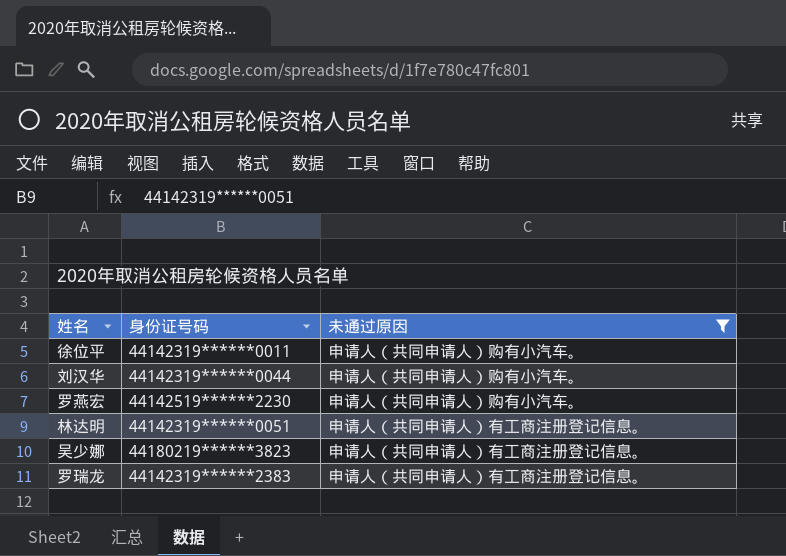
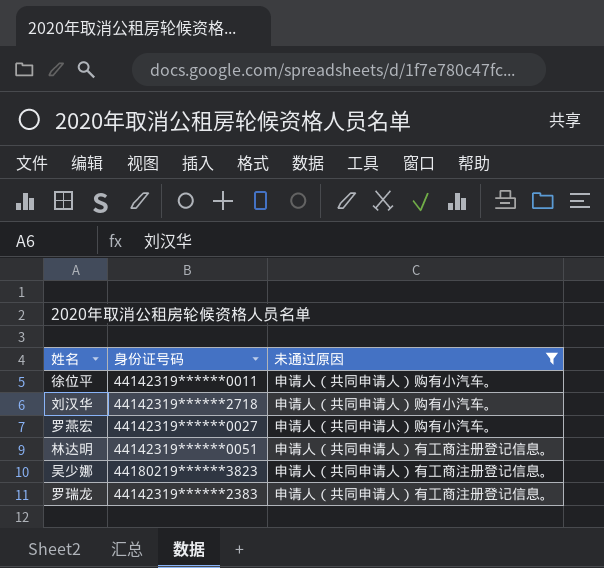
刘汉华 | 身份证号码: 44142319******0044 -> 44142319******2718
罗燕宏 | 身份证号码: 44142519******2230 -> 44142319******0027

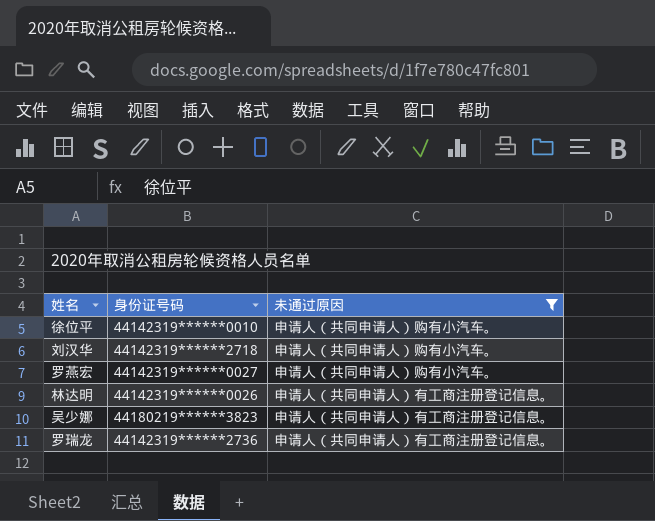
徐位平 | 身份证号码: 44142319******0011 -> 44142319******0010
林达明 | 身份证号码: 44142319******0051 -> 44142319******0026
罗瑞龙 | 身份证号码: 44142319******2383 -> 44142319******2736

